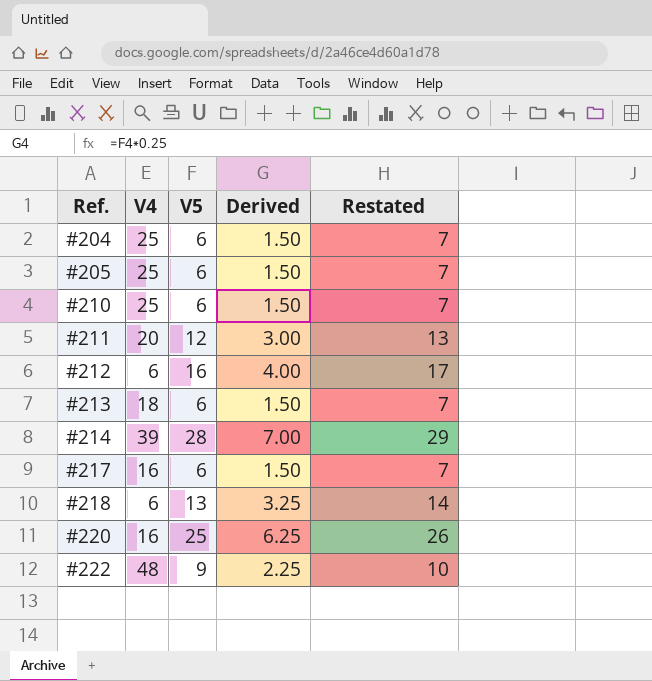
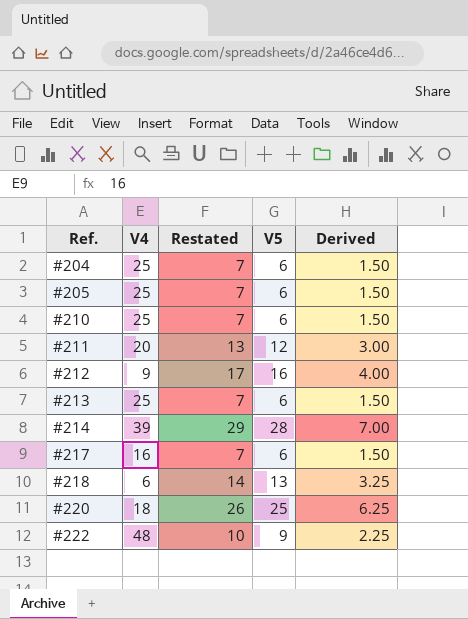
column Restated | position: 5 -> 3
#212 | V4: 6 -> 9
#213 | V4: 18 -> 25
#220 | V4: 16 -> 18

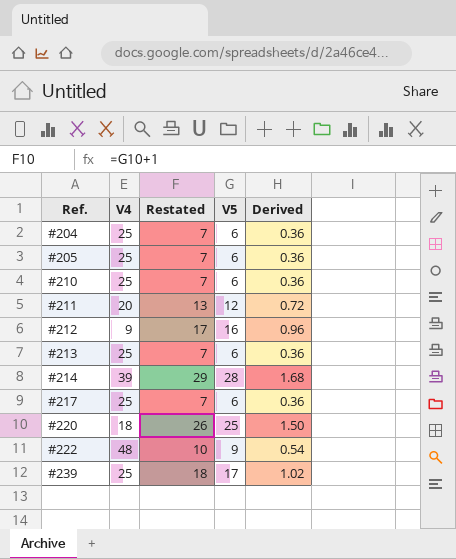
column Derived | formula: [V5] * 0.25 -> [V5] * 0.06
row #218: 6 | 14 | 13 | 3.25 -> none
#217 | V4: 16 -> 25
row #239: none -> 25 | 18 | 17 | 1.02

